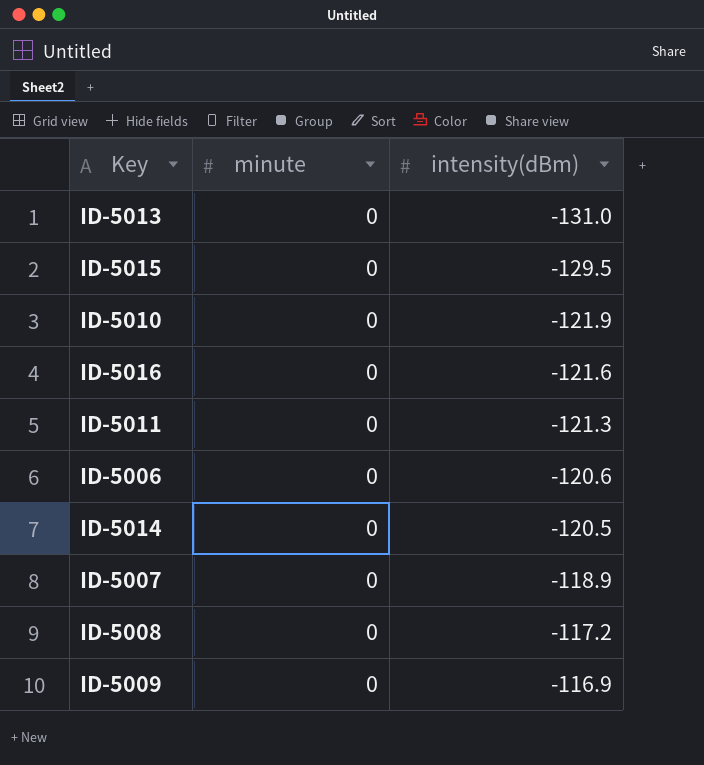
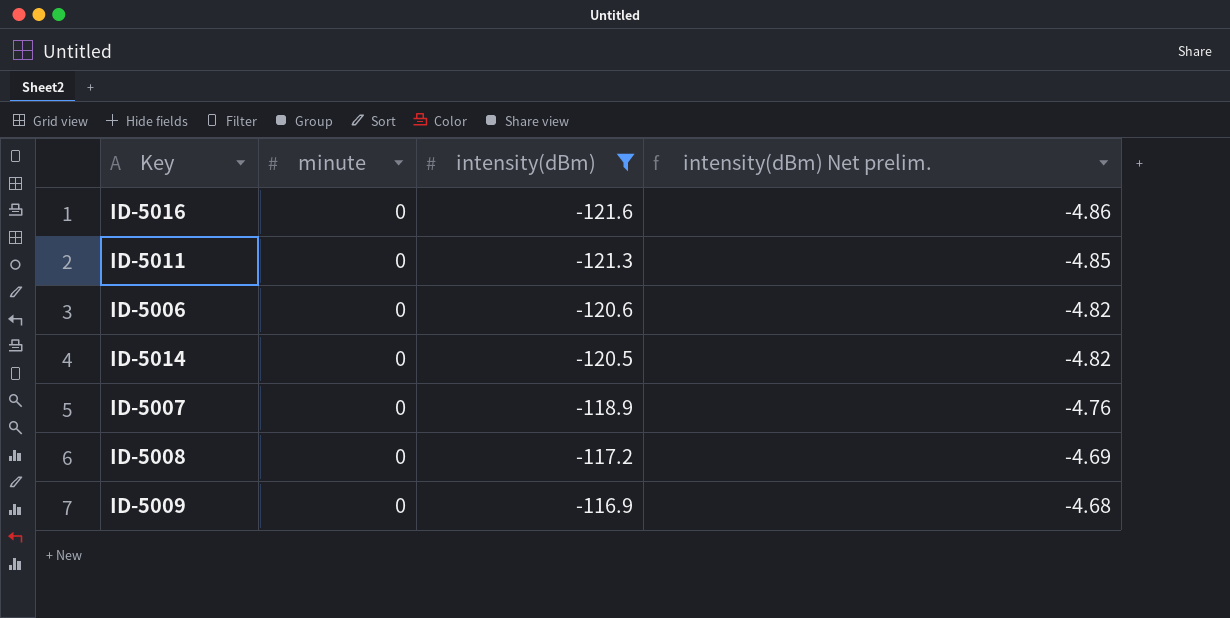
filter: none -> intensity(dBm) >= -121.6
column intensity(dBm) Net prelim. | formula: none -> [intensity(dBm)] * 0.04

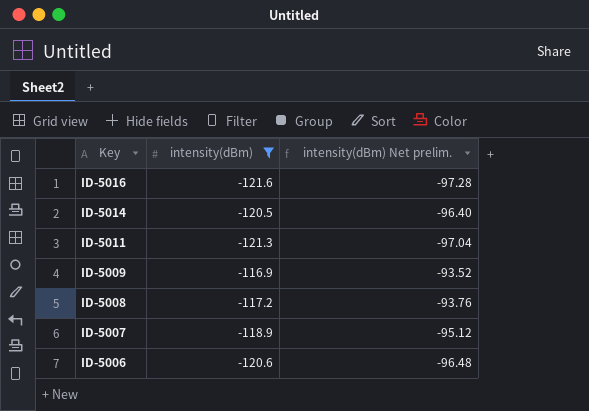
row order: intensity(dBm) ascending -> Key descending
column minute | position: 2 -> none
column intensity(dBm) Net prelim. | formula: [intensity(dBm)] * 0.04 -> [intensity(dBm)] * 0.8

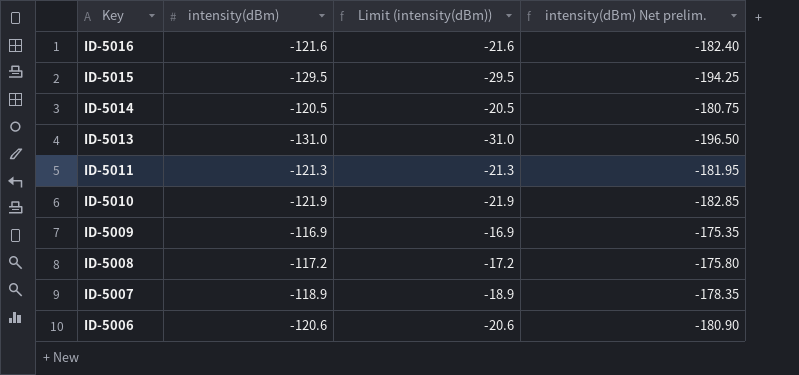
filter: intensity(dBm) >= -121.6 -> none
column Limit (intensity(dBm)) | formula: none -> [intensity(dBm)] + 100
column intensity(dBm) Net prelim. | formula: [intensity(dBm)] * 0.8 -> [intensity(dBm)] * 1.5

